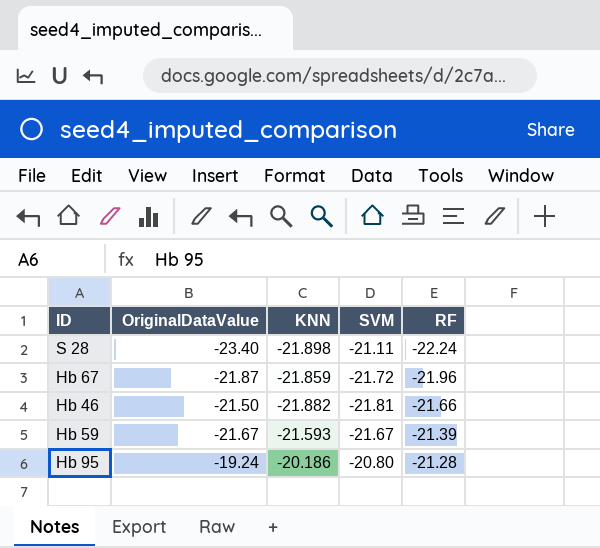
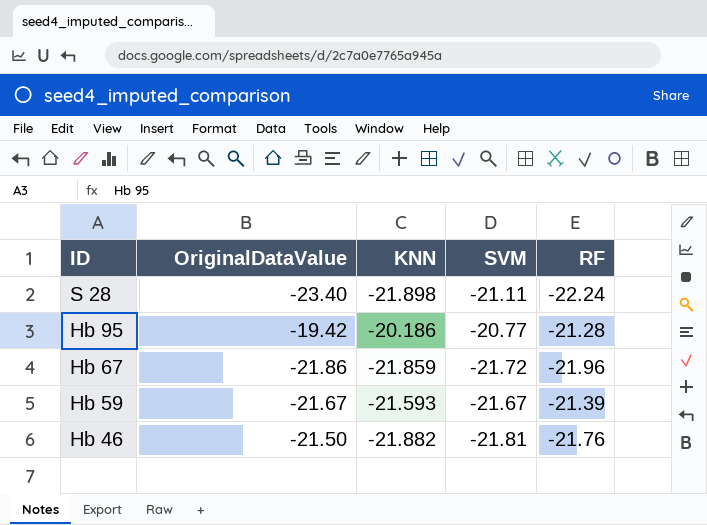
row order: RF ascending -> ID descending
Hb 95 | OriginalDataValue: -19.24 -> -19.42
Hb 95 | SVM: -20.80 -> -20.77
Hb 67 | OriginalDataValue: -21.87 -> -21.86
Hb 46 | RF: -21.66 -> -21.76

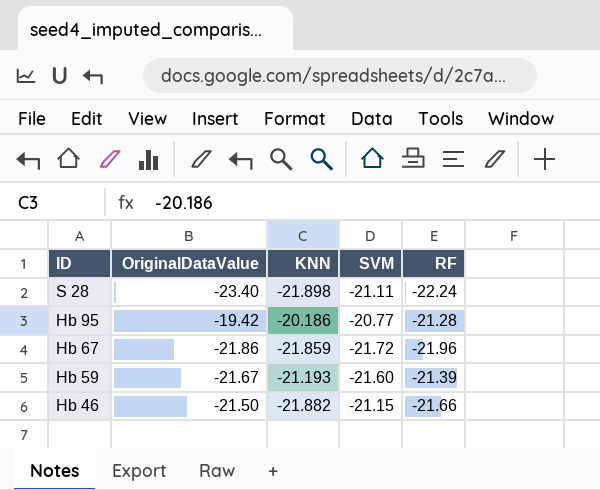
Hb 59 | KNN: -21.593 -> -21.193
Hb 59 | SVM: -21.67 -> -21.60
Hb 46 | SVM: -21.81 -> -21.15
Hb 46 | RF: -21.76 -> -21.66

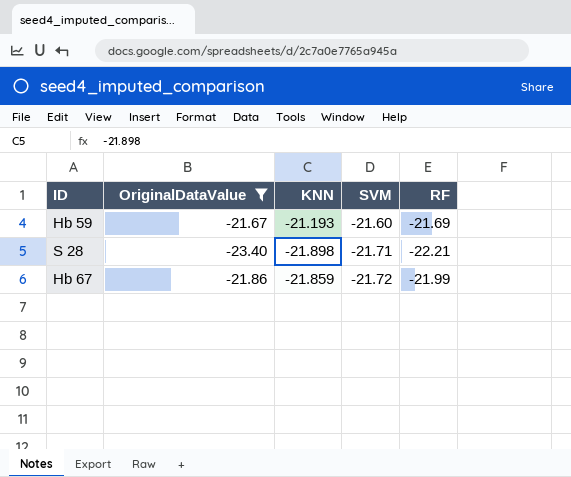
filter: none -> OriginalDataValue <= -21.67
row order: ID descending -> SVM descending
Hb 59 | RF: -21.39 -> -21.69
S 28 | SVM: -21.11 -> -21.71
S 28 | RF: -22.24 -> -22.21
Hb 67 | RF: -21.96 -> -21.99

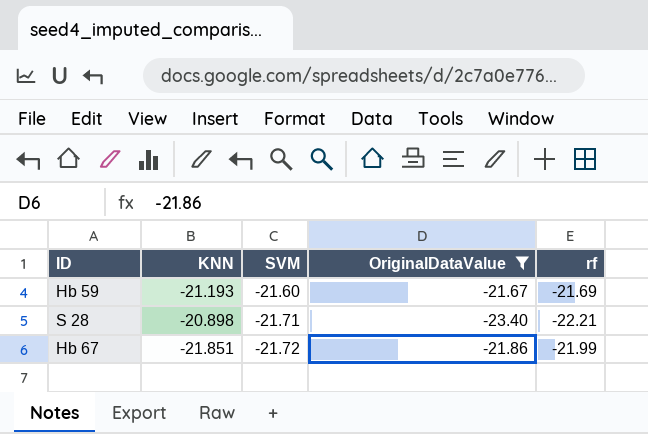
column OriginalDataValue | position: 2 -> 4
column name: RF -> rf
S 28 | KNN: -21.898 -> -20.898
Hb 67 | KNN: -21.859 -> -21.851

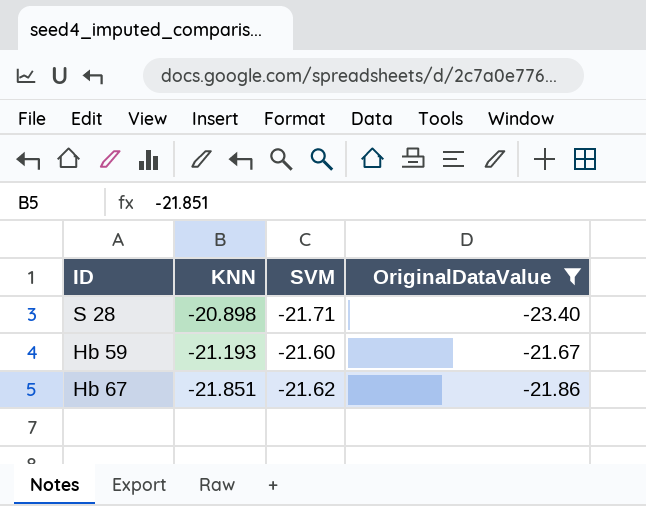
row order: SVM descending -> KNN descending
column rf | position: 5 -> none
Hb 67 | SVM: -21.72 -> -21.62

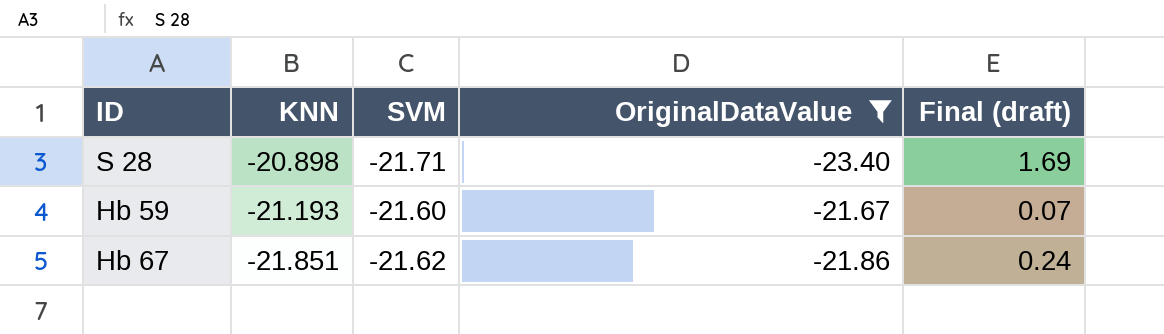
column Final (draft) | formula: none -> [SVM] - [OriginalDataValue]

